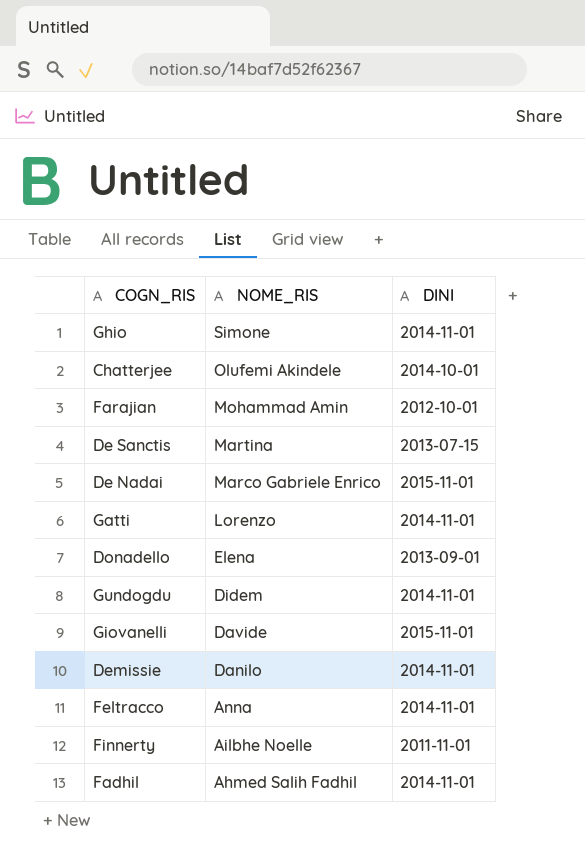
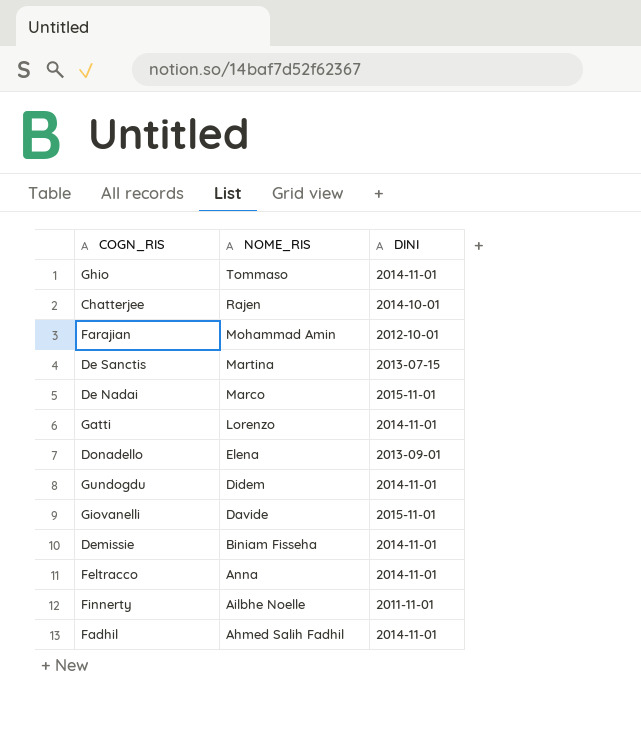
Ghio | NOME_RIS: Simone -> Tommaso
Chatterjee | NOME_RIS: Olufemi Akindele -> Rajen
De Nadai | NOME_RIS: Marco Gabriele Enrico -> Marco
Demissie | NOME_RIS: Danilo -> Biniam Fisseha

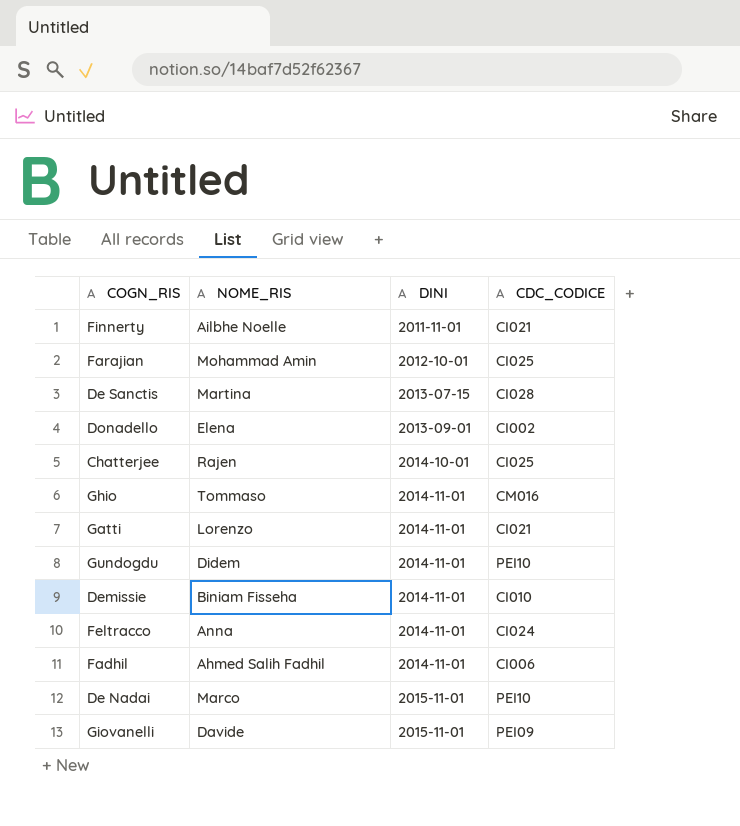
row order: NOME_RIS descending -> DINI ascending
column CDC_CODICE | position: none -> 4

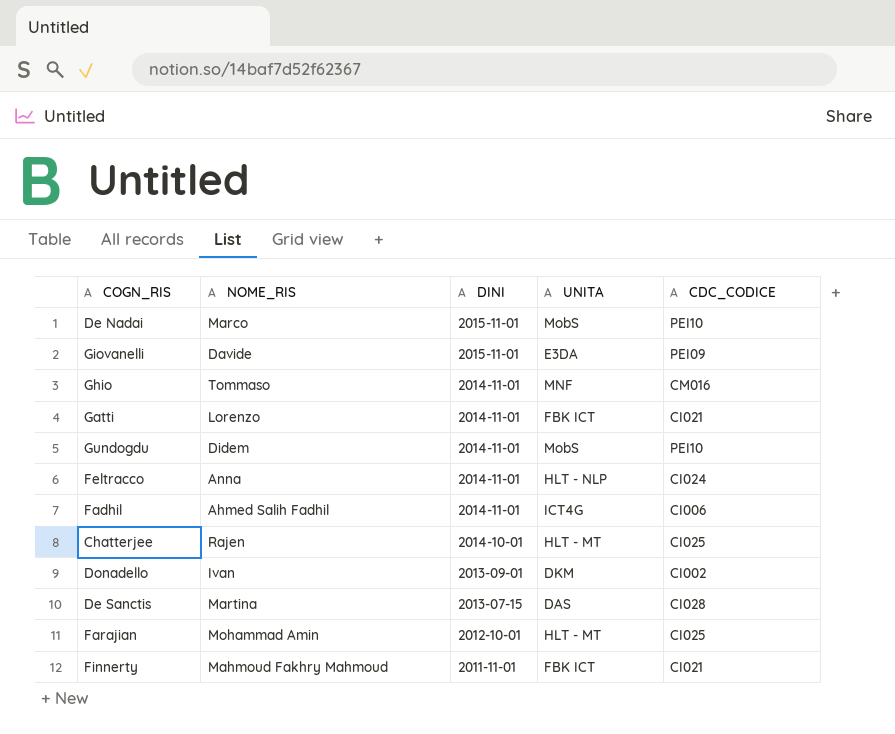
row order: DINI ascending -> DINI descending
column UNITA | position: none -> 4
row Demissie: Biniam Fisseha | 2014-11-01 | CI010 -> none
Donadello | NOME_RIS: Elena -> Ivan
Finnerty | NOME_RIS: Ailbhe Noelle -> Mahmoud Fakhry Mahmoud

